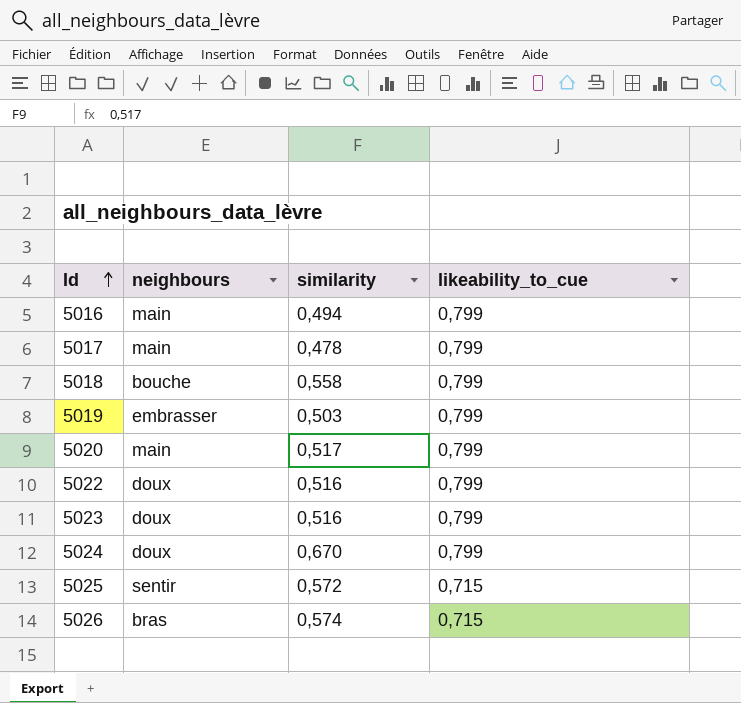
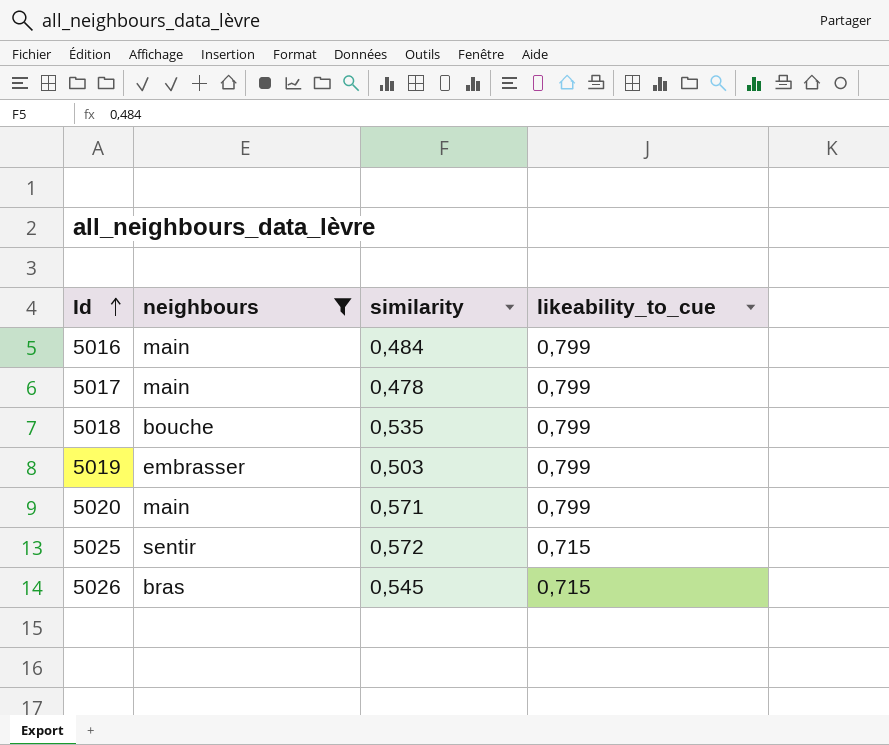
filter: none -> neighbours != doux
5016 | similarity: 0,494 -> 0,484
5018 | similarity: 0,558 -> 0,535
5020 | similarity: 0,517 -> 0,571
5026 | similarity: 0,574 -> 0,545

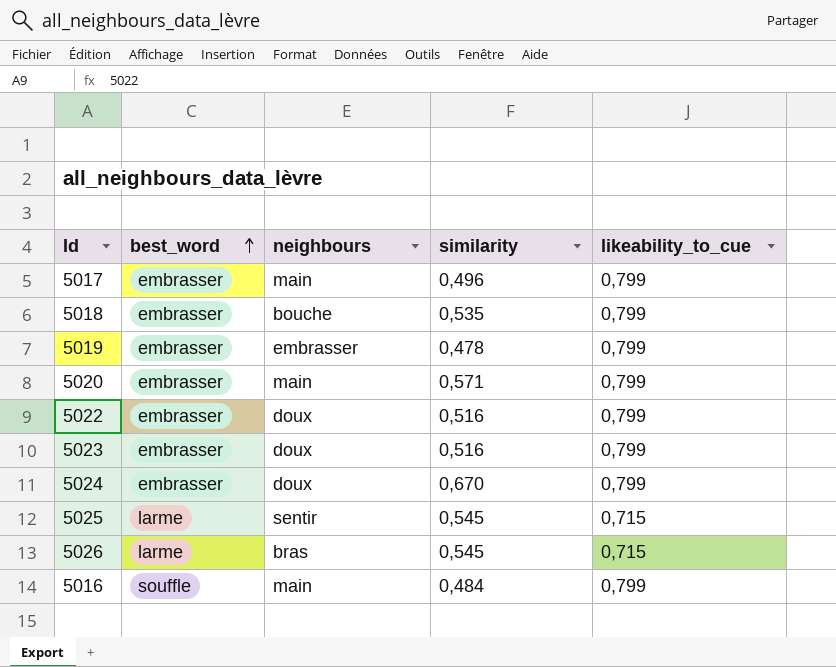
filter: neighbours != doux -> none
row order: Id ascending -> best_word ascending
column best_word | position: none -> 2
5017 | similarity: 0,478 -> 0,496
5019 | similarity: 0,503 -> 0,478
5025 | similarity: 0,572 -> 0,545

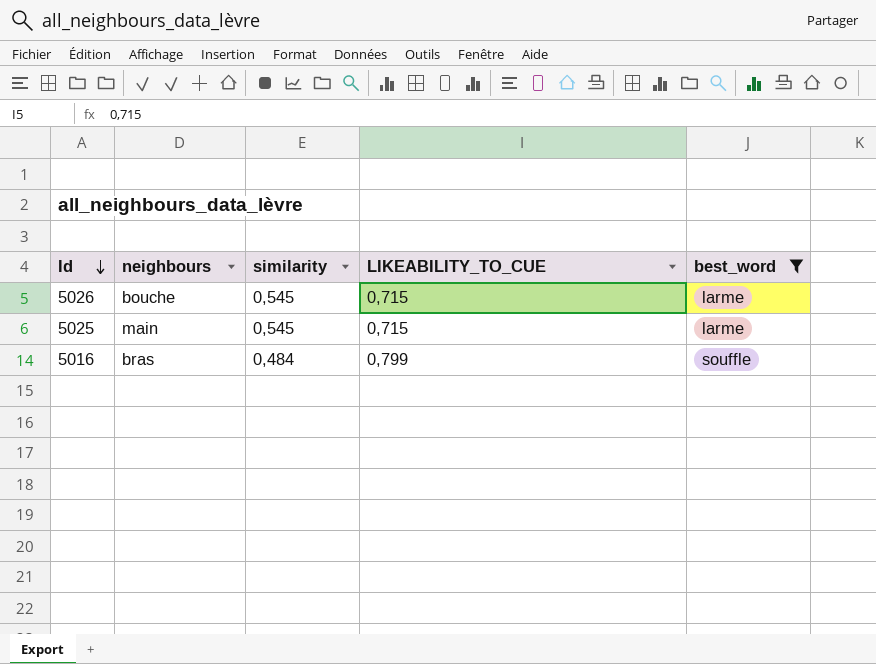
filter: none -> best_word != embrasser
row order: best_word ascending -> Id descending
column name: likeability_to_cue -> LIKEABILITY_TO_CUE
column best_word | position: 2 -> 5
5026 | neighbours: bras -> bouche
5025 | neighbours: sentir -> main
5016 | neighbours: main -> bras

